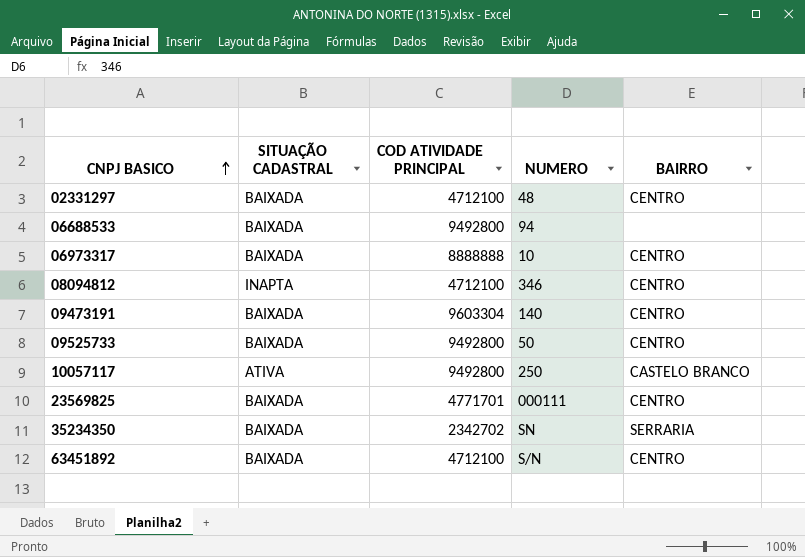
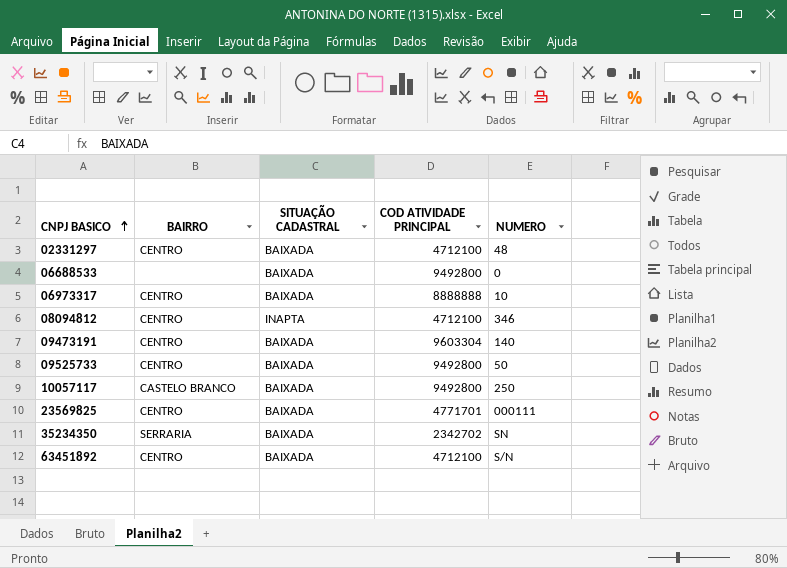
column BAIRRO | position: 5 -> 2
06688533 | NUMERO: 94 -> 0
10057117 | SITUAÇÃO CADASTRAL: ATIVA -> BAIXADA

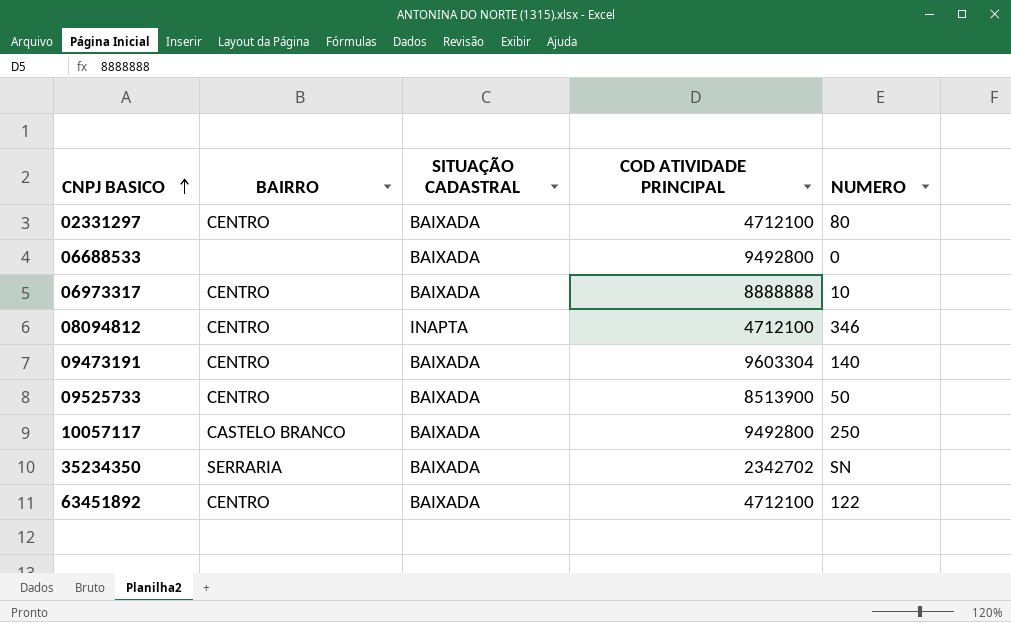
row 23569825: CENTRO | BAIXADA | 4771701 | 000111 -> none
02331297 | NUMERO: 48 -> 80
09525733 | COD ATIVIDADE PRINCIPAL: 9492800 -> 8513900
63451892 | NUMERO: S/N -> 122

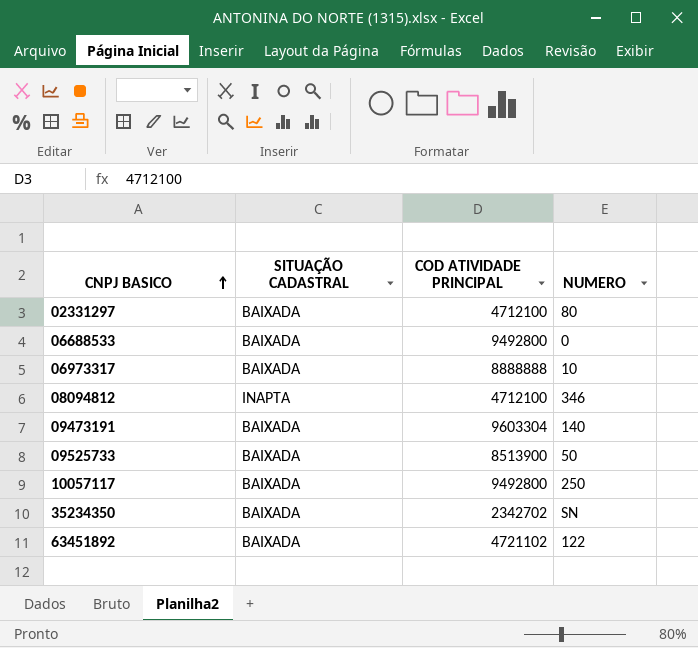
column BAIRRO | position: 2 -> none
63451892 | COD ATIVIDADE PRINCIPAL: 4712100 -> 4721102

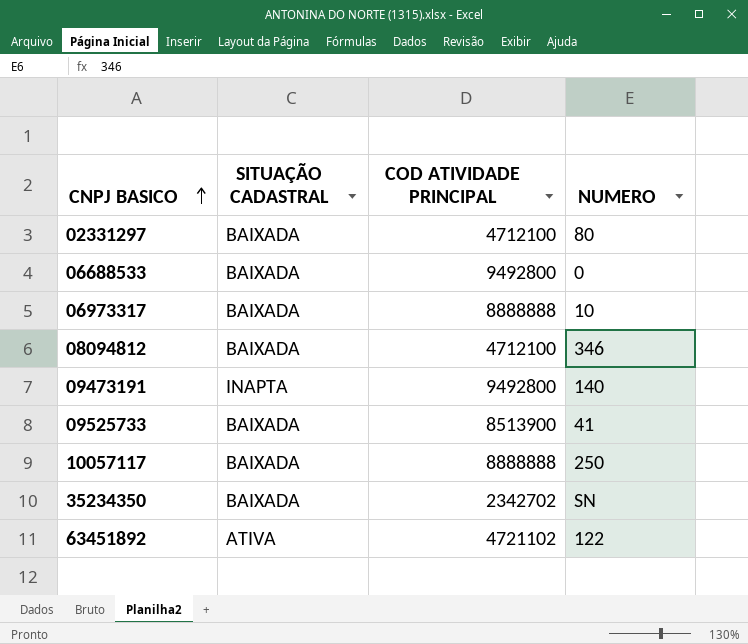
08094812 | SITUAÇÃO CADASTRAL: INAPTA -> BAIXADA
09473191 | SITUAÇÃO CADASTRAL: BAIXADA -> INAPTA
09473191 | COD ATIVIDADE PRINCIPAL: 9603304 -> 9492800
09525733 | NUMERO: 50 -> 41
10057117 | COD ATIVIDADE PRINCIPAL: 9492800 -> 8888888
63451892 | SITUAÇÃO CADASTRAL: BAIXADA -> ATIVA

